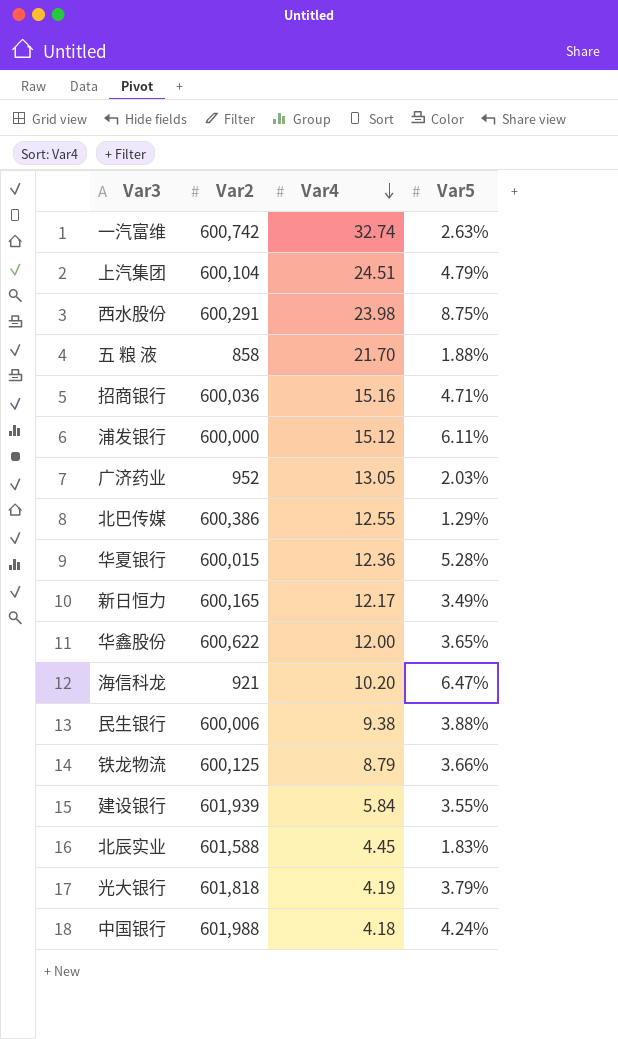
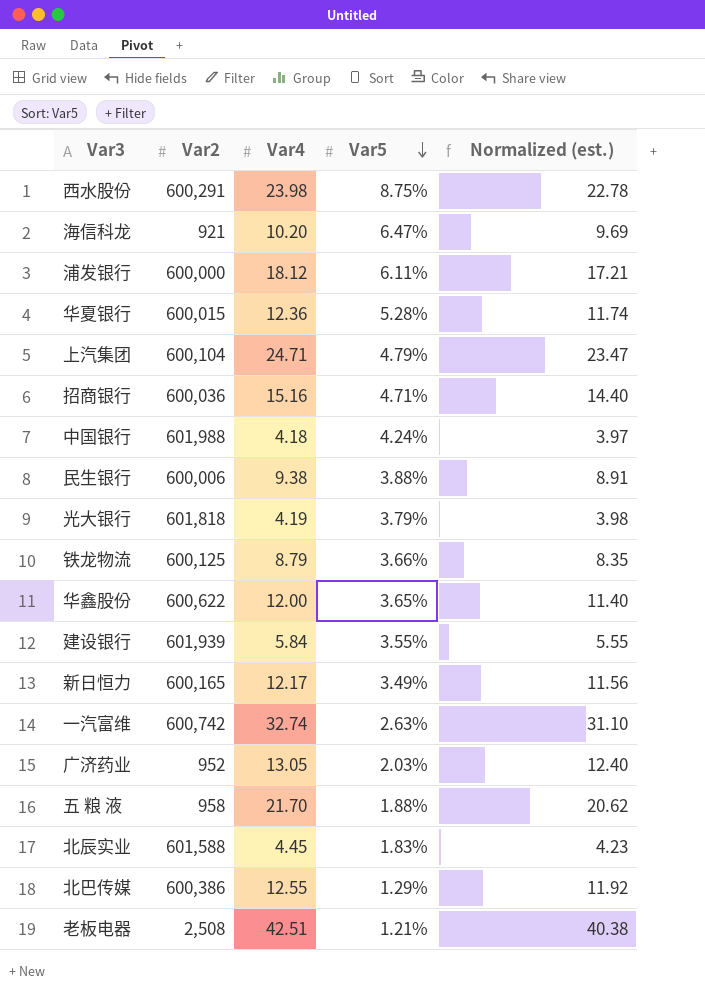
row order: Var4 descending -> Var5 descending
column Normalized (est.) | formula: none -> [Var4] * 0.95
浦发银行 | Var4: 15.12 -> 18.12
上汽集团 | Var4: 24.51 -> 24.71
五 粮 液 | Var2: 858 -> 958
row 老板电器: none -> 2,508 | 42.51 | 1.21% | 40.38

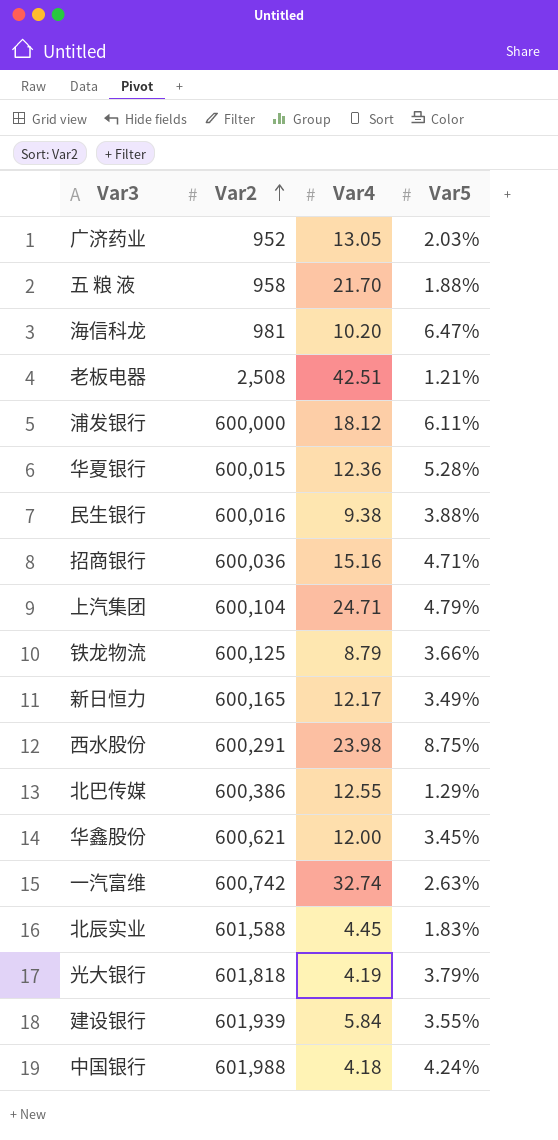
row order: Var5 descending -> Var2 ascending
column Normalized (est.) | formula: [Var4] * 0.95 -> none
海信科龙 | Var2: 921 -> 981
民生银行 | Var2: 600,006 -> 600,016
华鑫股份 | Var2: 600,622 -> 600,621
华鑫股份 | Var5: 3.65% -> 3.45%

